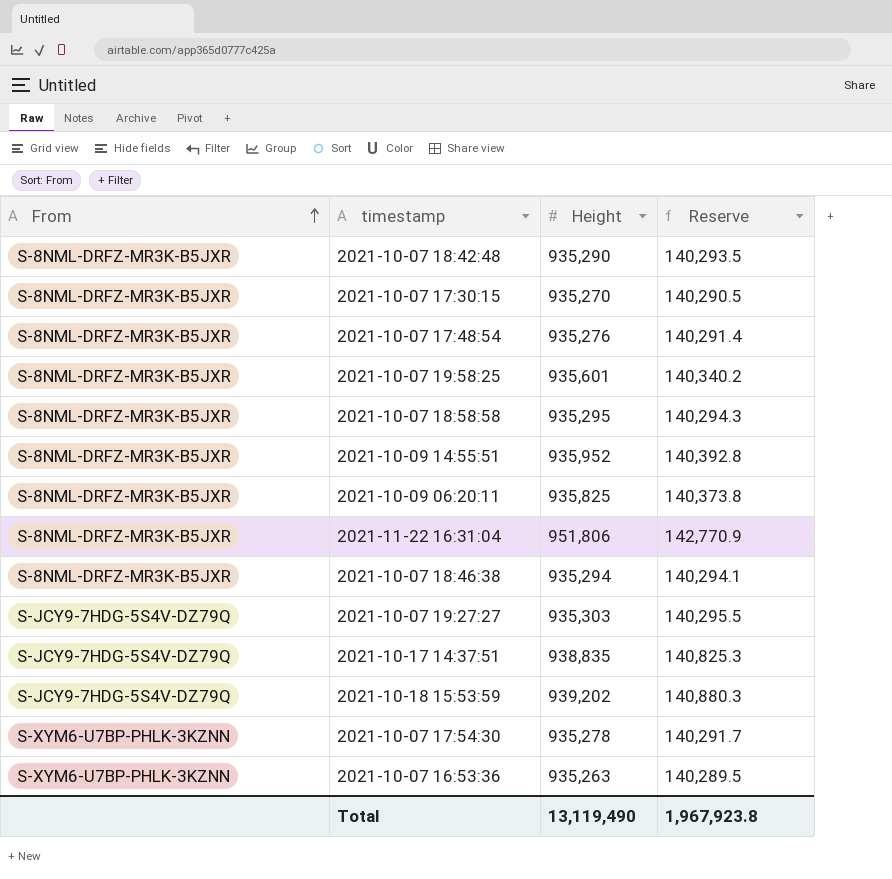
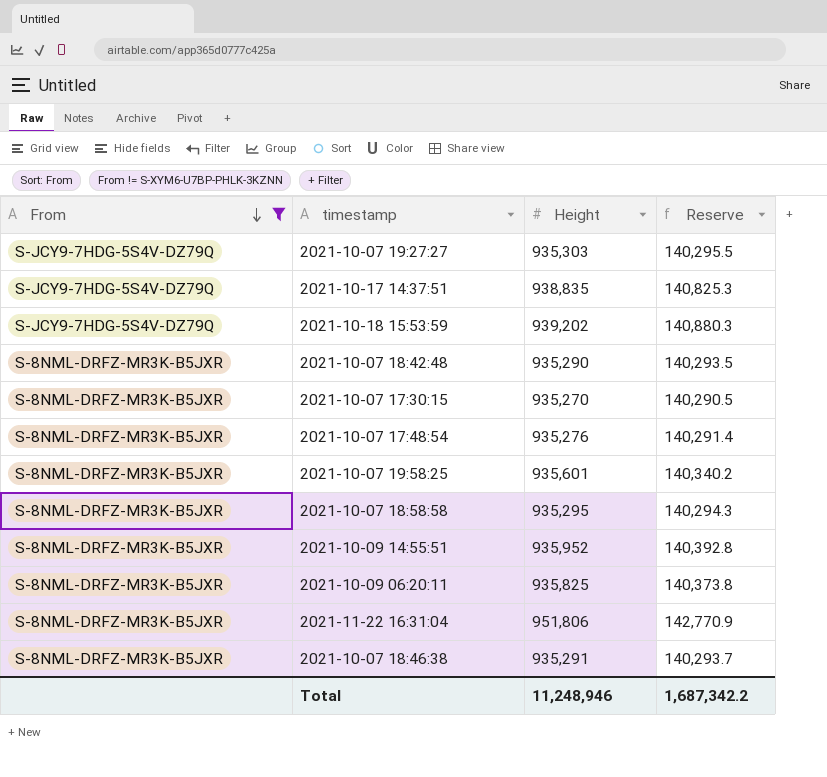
filter: none -> From != S-XYM6-U7BP-PHLK-3KZNN
row order: From ascending -> From descending
2021-10-07 18:46:38 | Height: 935,294 -> 935,291
2021-10-07 18:46:38 | Reserve: 140,294.1 -> 140,293.7
Total | Height: 13,119,490 -> 11,248,946
Total | Reserve: 1,967,923.8 -> 1,687,342.2

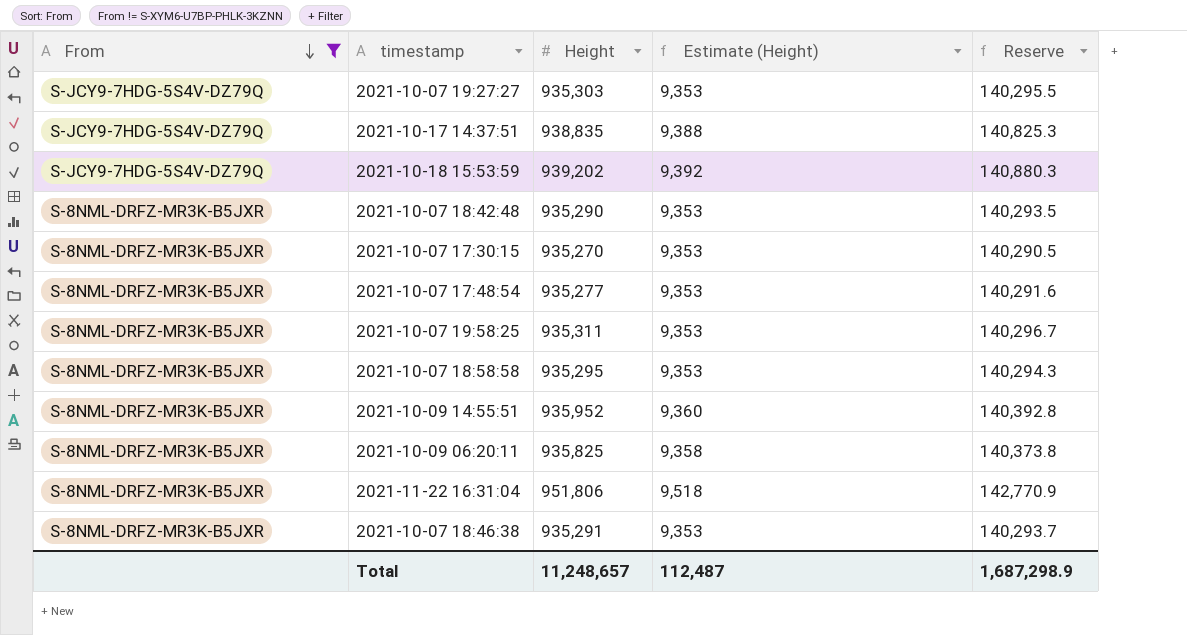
column Estimate (Height) | formula: none -> [Height] * 0.01
2021-10-07 17:48:54 | Height: 935,276 -> 935,277
2021-10-07 17:48:54 | Reserve: 140,291.4 -> 140,291.6
2021-10-07 19:58:25 | Height: 935,601 -> 935,311
2021-10-07 19:58:25 | Reserve: 140,340.2 -> 140,296.7
Total | Height: 11,248,946 -> 11,248,657
Total | Reserve: 1,687,342.2 -> 1,687,298.9

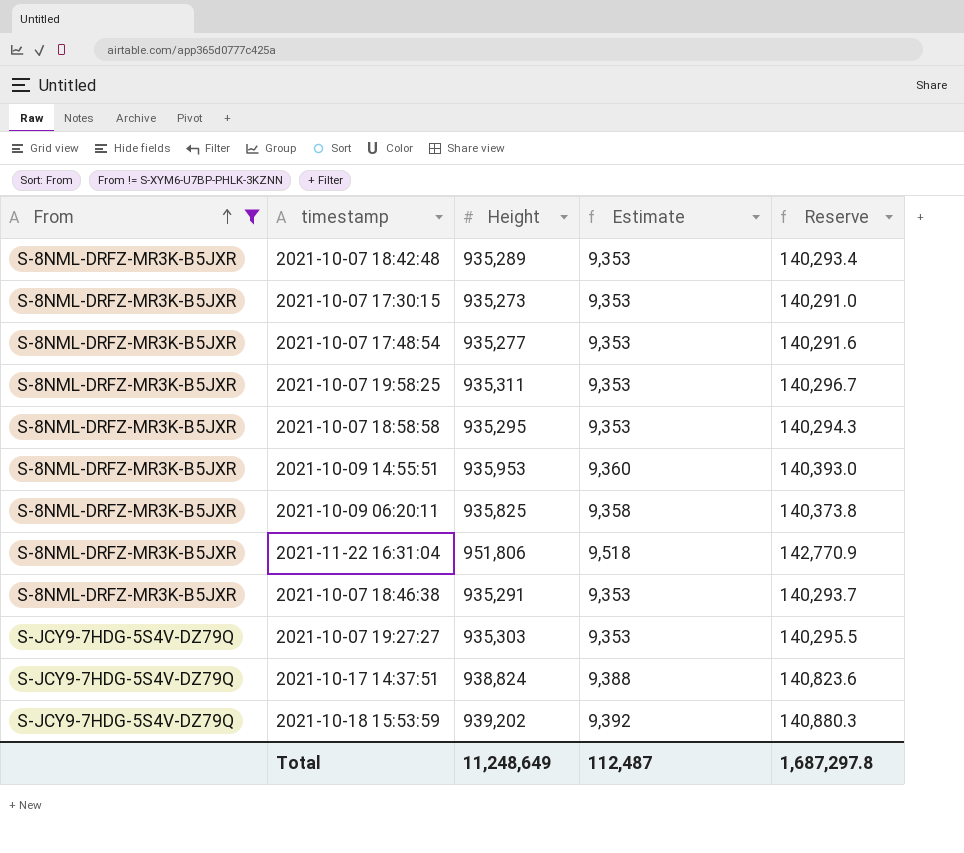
row order: From descending -> From ascending
column name: Estimate (Height) -> Estimate
2021-10-07 18:42:48 | Height: 935,290 -> 935,289
2021-10-07 18:42:48 | Reserve: 140,293.5 -> 140,293.4
2021-10-07 17:30:15 | Height: 935,270 -> 935,273
2021-10-07 17:30:15 | Reserve: 140,290.5 -> 140,291.0
2021-10-09 14:55:51 | Height: 935,952 -> 935,953
2021-10-09 14:55:51 | Reserve: 140,392.8 -> 140,393.0
2021-10-17 14:37:51 | Height: 938,835 -> 938,824
2021-10-17 14:37:51 | Reserve: 140,825.3 -> 140,823.6
Total | Height: 11,248,657 -> 11,248,649
Total | Reserve: 1,687,298.9 -> 1,687,297.8

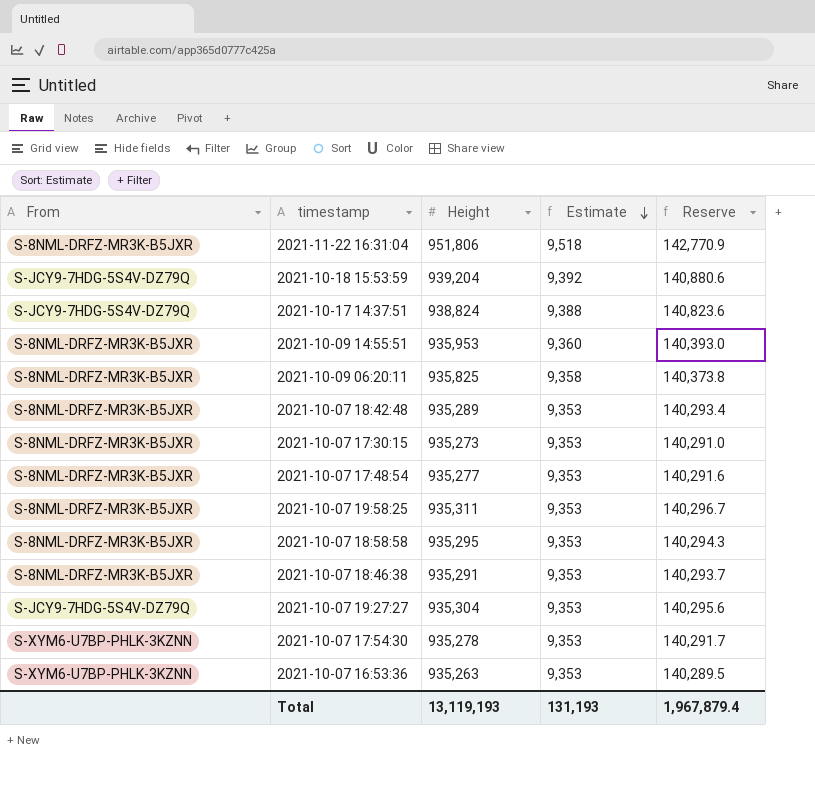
filter: From != S-XYM6-U7BP-PHLK-3KZNN -> none
row order: From ascending -> Estimate descending
2021-10-18 15:53:59 | Height: 939,202 -> 939,204
2021-10-18 15:53:59 | Reserve: 140,880.3 -> 140,880.6
2021-10-07 19:27:27 | Height: 935,303 -> 935,304
2021-10-07 19:27:27 | Reserve: 140,295.5 -> 140,295.6
Total | Height: 11,248,649 -> 13,119,193
Total | Estimate: 112,487 -> 131,193
Total | Reserve: 1,687,297.8 -> 1,967,879.4

